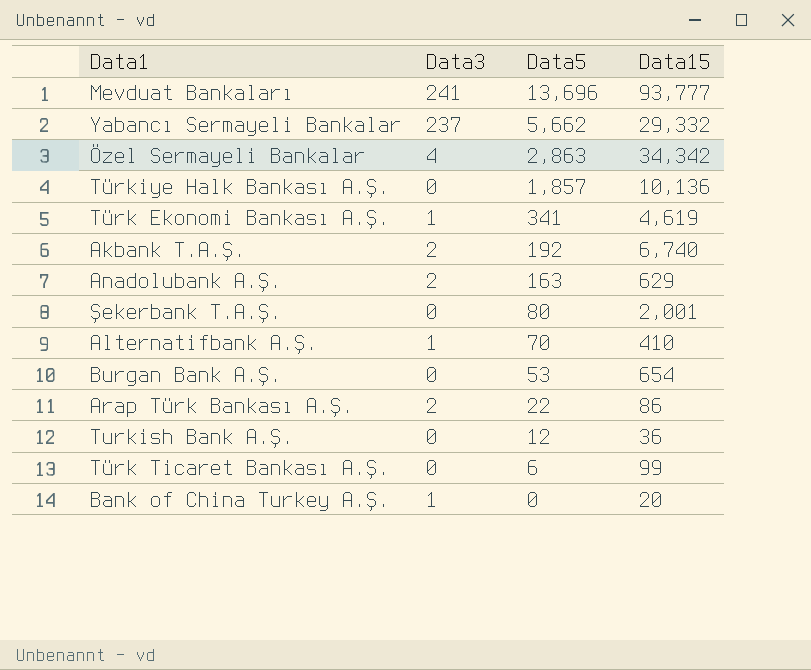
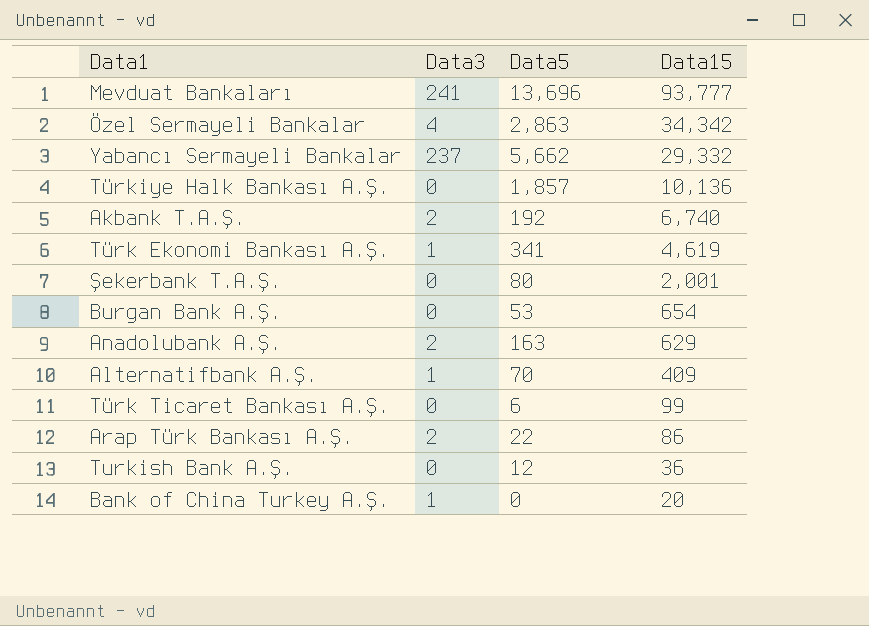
row order: Data5 descending -> Data15 descending
Alternatifbank A.Ş. | Data15: 410 -> 409

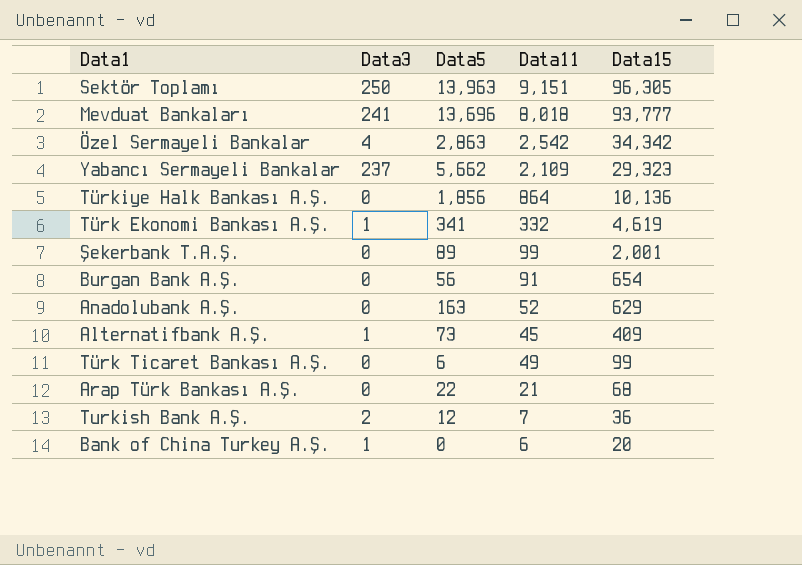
column Data11 | position: none -> 4
row Akbank T.A.Ş.: 2 | 192 | 6,740 -> none
row Sektör Toplamı: none -> 250 | 13,963 | 9,151 | 96,305
Yabancı Sermayeli Bankalar | Data15: 29,332 -> 29,323
Türkiye Halk Bankası A.Ş. | Data5: 1,857 -> 1,856
Şekerbank T.A.Ş. | Data5: 80 -> 89
Burgan Bank A.Ş. | Data5: 53 -> 56
Anadolubank A.Ş. | Data3: 2 -> 0
Alternatifbank A.Ş. | Data5: 70 -> 73
Arap Türk Bankası A.Ş. | Data3: 2 -> 0
Arap Türk Bankası A.Ş. | Data15: 86 -> 68
Turkish Bank A.Ş. | Data3: 0 -> 2

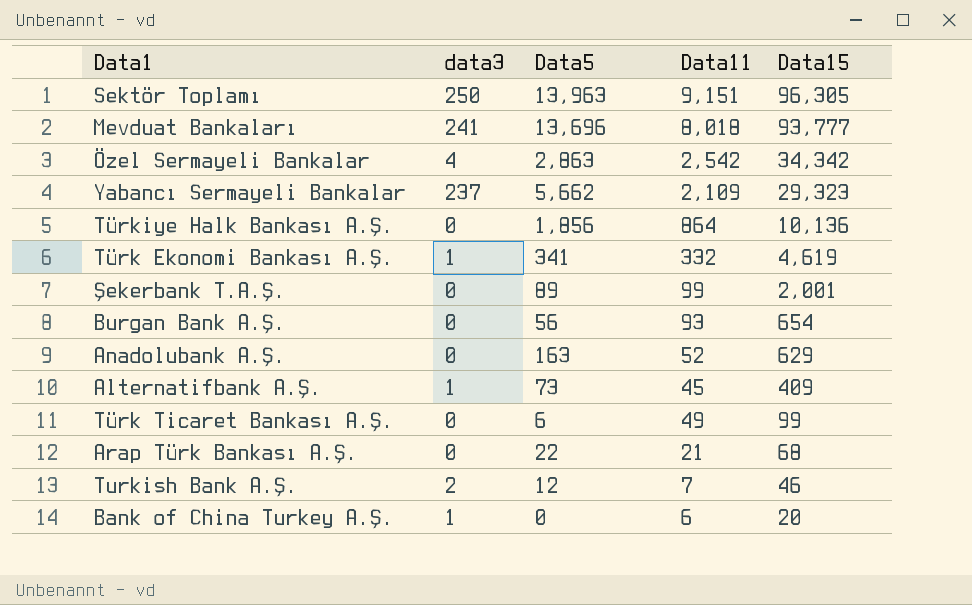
column name: Data3 -> data3
Burgan Bank A.Ş. | Data11: 91 -> 93
Turkish Bank A.Ş. | Data15: 36 -> 46

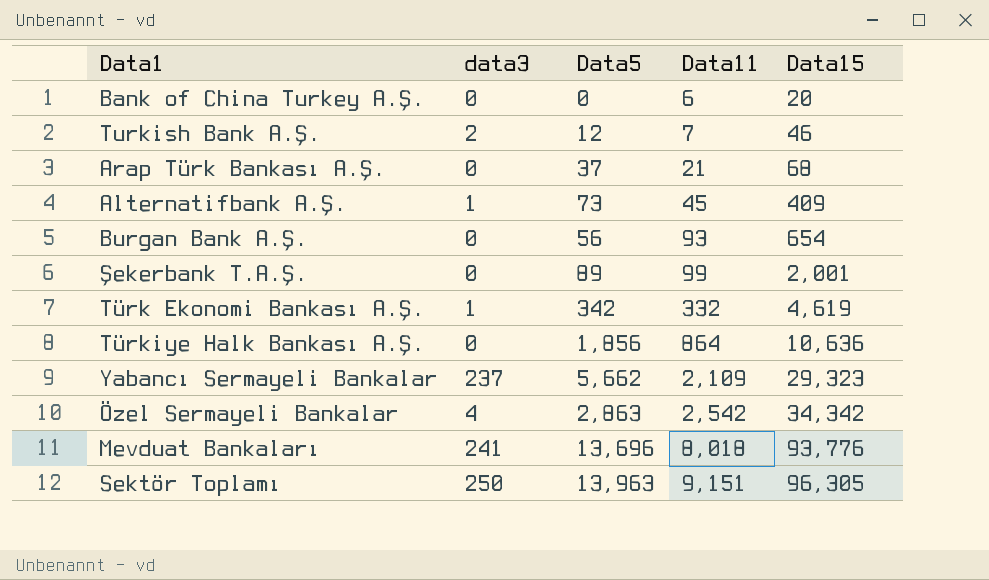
row order: Data15 descending -> Data11 ascending
row Anadolubank A.Ş.: 0 | 163 | 52 | 629 -> none
row Türk Ticaret Bankası A.Ş.: 0 | 6 | 49 | 99 -> none
Bank of China Turkey A.Ş. | data3: 1 -> 0
Arap Türk Bankası A.Ş. | Data5: 22 -> 37
Türk Ekonomi Bankası A.Ş. | Data5: 341 -> 342
Türkiye Halk Bankası A.Ş. | Data15: 10,136 -> 10,636
Mevduat Bankaları | Data15: 93,777 -> 93,776

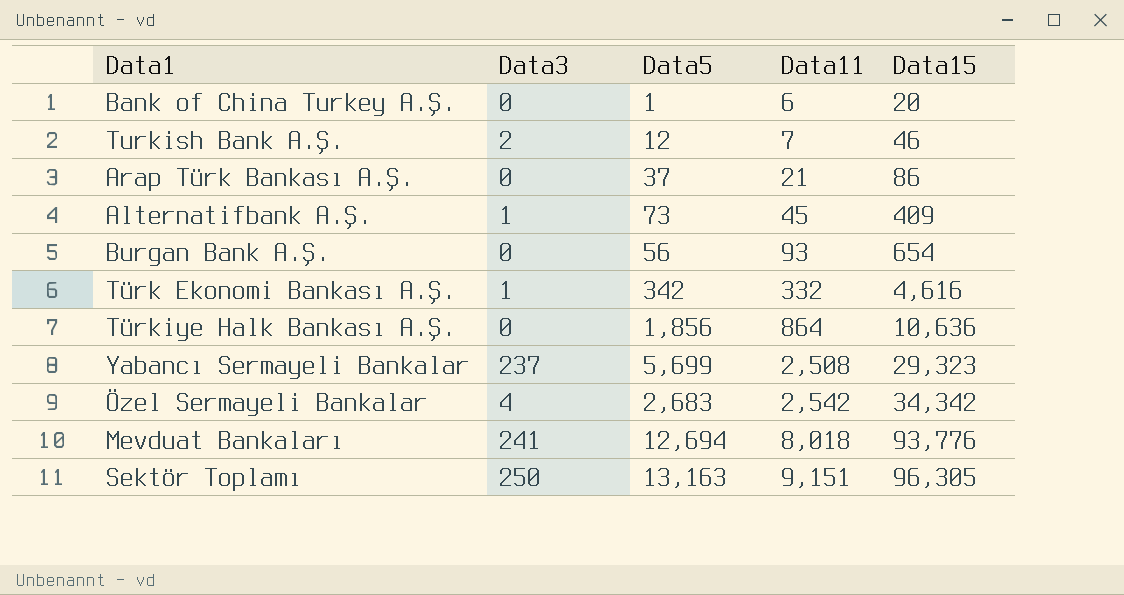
column name: data3 -> Data3
row Şekerbank T.A.Ş.: 0 | 89 | 99 | 2,001 -> none
Bank of China Turkey A.Ş. | Data5: 0 -> 1
Arap Türk Bankası A.Ş. | Data15: 68 -> 86
Türk Ekonomi Bankası A.Ş. | Data15: 4,619 -> 4,616
Yabancı Sermayeli Bankalar | Data5: 5,662 -> 5,699
Yabancı Sermayeli Bankalar | Data11: 2,109 -> 2,508
Özel Sermayeli Bankalar | Data5: 2,863 -> 2,683
Mevduat Bankaları | Data5: 13,696 -> 12,694
Sektör Toplamı | Data5: 13,963 -> 13,163

